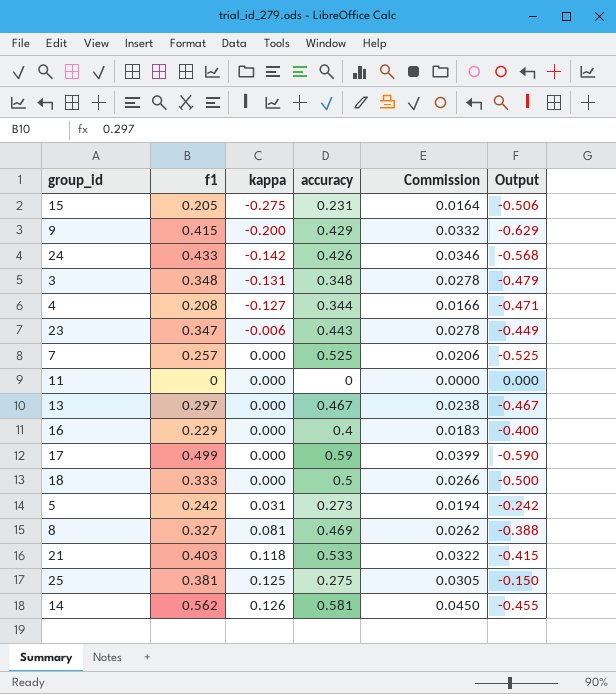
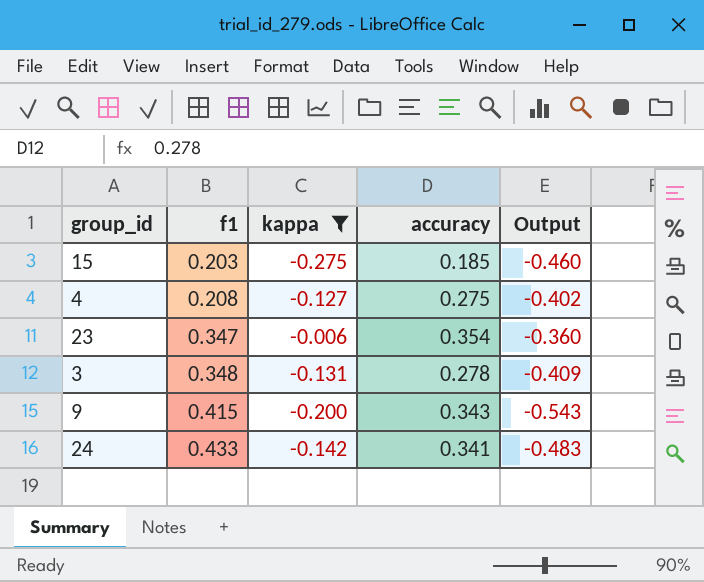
filter: none -> kappa <= -0.006
row order: kappa ascending -> f1 ascending
column Commission | formula: [f1] * 0.08 -> none
15 | f1: 0.205 -> 0.203
15 | accuracy: 0.231 -> 0.185
15 | Output: -0.506 -> -0.460
4 | accuracy: 0.344 -> 0.275
4 | Output: -0.471 -> -0.402
23 | accuracy: 0.443 -> 0.354
23 | Output: -0.449 -> -0.360
3 | accuracy: 0.348 -> 0.278
3 | Output: -0.479 -> -0.409
9 | accuracy: 0.429 -> 0.343
9 | Output: -0.629 -> -0.543
24 | accuracy: 0.426 -> 0.341
24 | Output: -0.568 -> -0.483

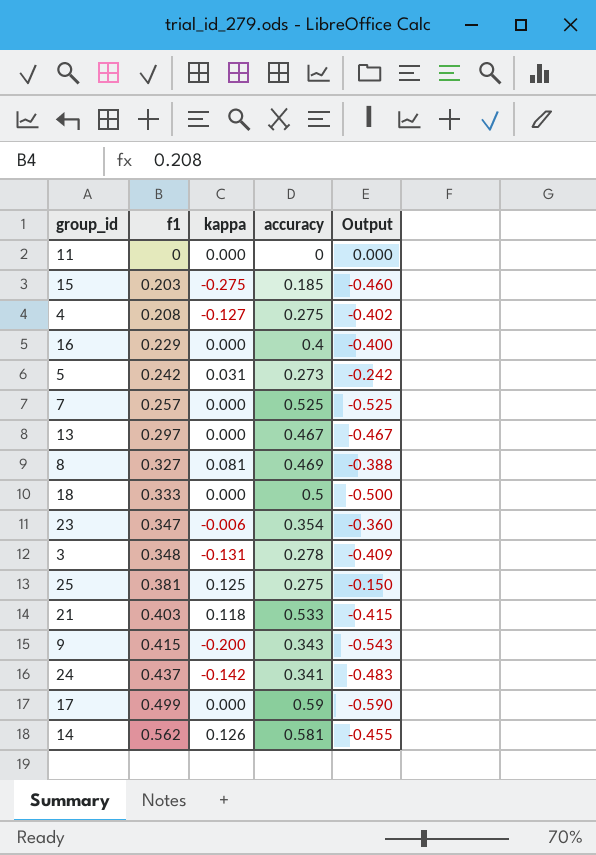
filter: kappa <= -0.006 -> none
24 | f1: 0.433 -> 0.437

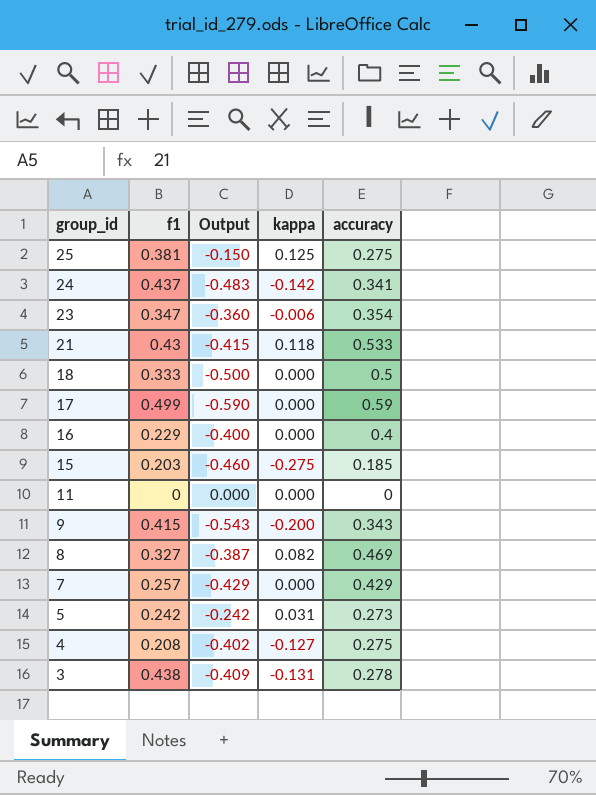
row order: f1 ascending -> group_id descending
column Output | position: 5 -> 3
row 13: 0.297 | 0.000 | 0.467 | -0.467 -> none
row 14: 0.562 | 0.126 | 0.581 | -0.455 -> none
21 | f1: 0.403 -> 0.43
8 | Output: -0.388 -> -0.387
8 | kappa: 0.081 -> 0.082
7 | Output: -0.525 -> -0.429
7 | accuracy: 0.525 -> 0.429
3 | f1: 0.348 -> 0.438

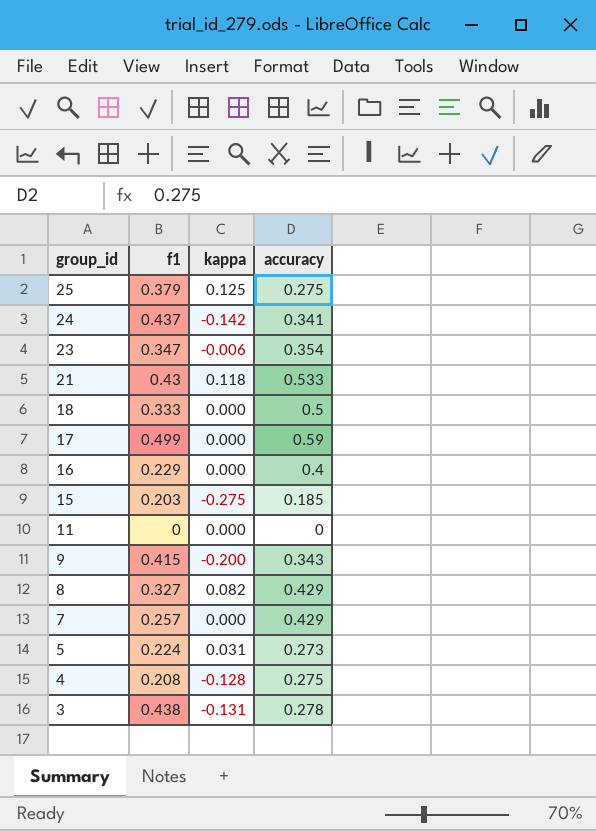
column Output | formula: [kappa] - [accuracy] -> none
25 | f1: 0.381 -> 0.379
8 | accuracy: 0.469 -> 0.429
5 | f1: 0.242 -> 0.224
4 | kappa: -0.127 -> -0.128

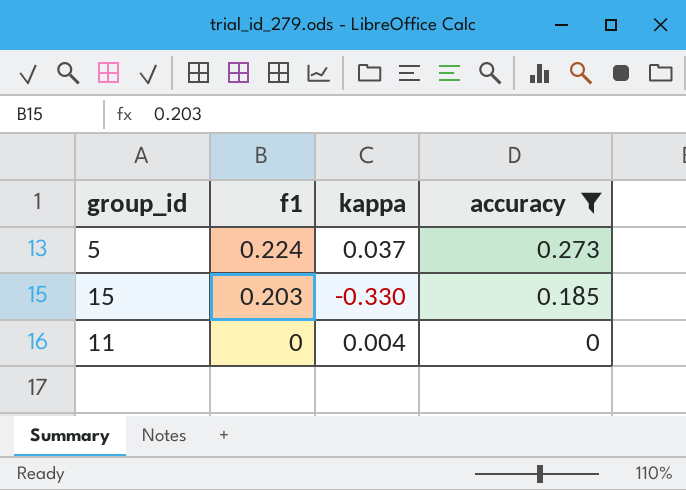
filter: none -> accuracy <= 0.273
row order: group_id descending -> f1 descending
5 | kappa: 0.031 -> 0.037
15 | kappa: -0.275 -> -0.330
11 | kappa: 0.000 -> 0.004

